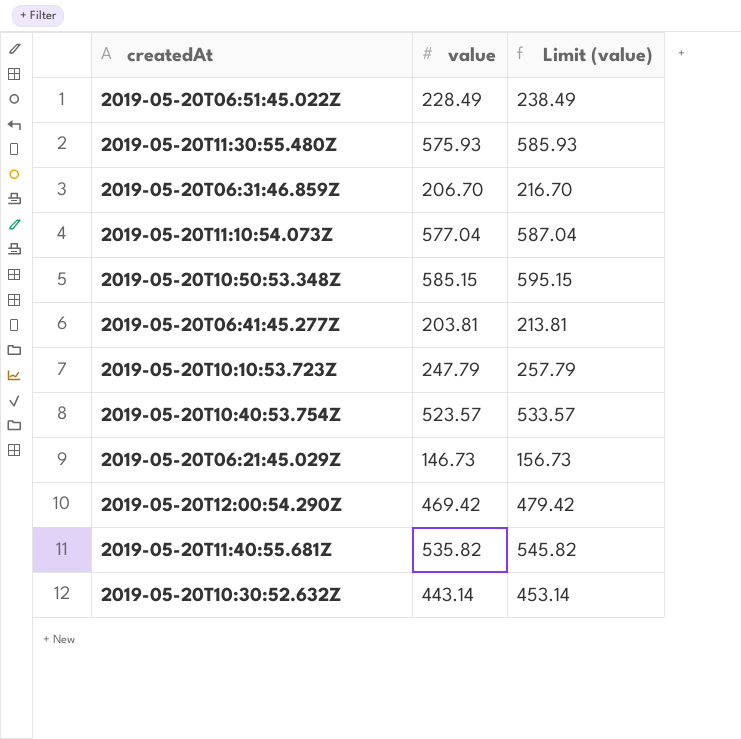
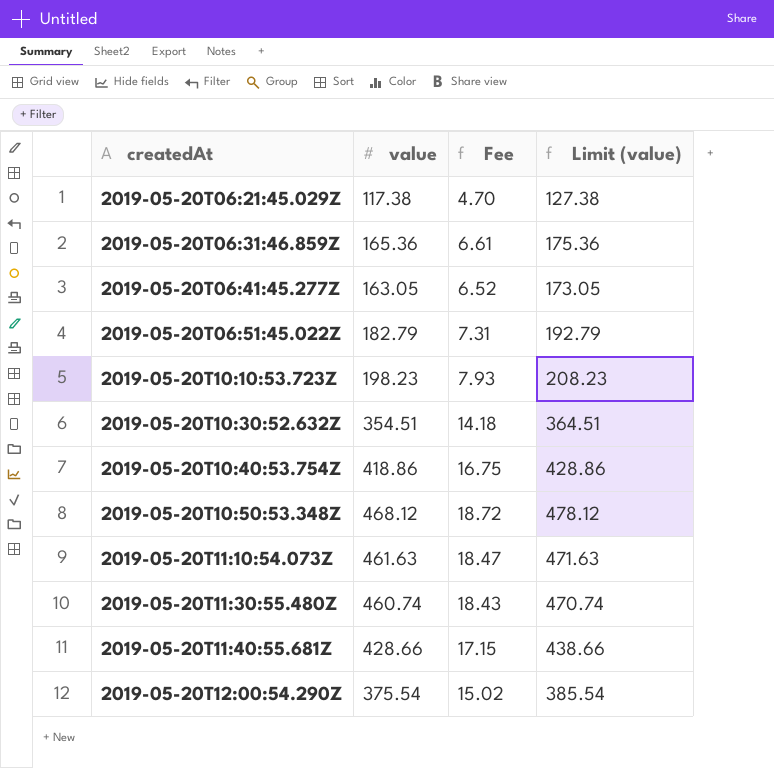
row order: none -> createdAt ascending
column Fee | formula: none -> [value] * 0.04
2019-05-20T06:21:45.029Z | value: 146.73 -> 117.38
2019-05-20T06:21:45.029Z | Limit (value): 156.73 -> 127.38
2019-05-20T06:31:46.859Z | value: 206.70 -> 165.36
2019-05-20T06:31:46.859Z | Limit (value): 216.70 -> 175.36
2019-05-20T06:41:45.277Z | value: 203.81 -> 163.05
2019-05-20T06:41:45.277Z | Limit (value): 213.81 -> 173.05
2019-05-20T06:51:45.022Z | value: 228.49 -> 182.79
2019-05-20T06:51:45.022Z | Limit (value): 238.49 -> 192.79
2019-05-20T10:10:53.723Z | value: 247.79 -> 198.23
2019-05-20T10:10:53.723Z | Limit (value): 257.79 -> 208.23
2019-05-20T10:30:52.632Z | value: 443.14 -> 354.51
2019-05-20T10:30:52.632Z | Limit (value): 453.14 -> 364.51
2019-05-20T10:40:53.754Z | value: 523.57 -> 418.86
2019-05-20T10:40:53.754Z | Limit (value): 533.57 -> 428.86
2019-05-20T10:50:53.348Z | value: 585.15 -> 468.12
2019-05-20T10:50:53.348Z | Limit (value): 595.15 -> 478.12
2019-05-20T11:10:54.073Z | value: 577.04 -> 461.63
2019-05-20T11:10:54.073Z | Limit (value): 587.04 -> 471.63
2019-05-20T11:30:55.480Z | value: 575.93 -> 460.74
2019-05-20T11:30:55.480Z | Limit (value): 585.93 -> 470.74
2019-05-20T11:40:55.681Z | value: 535.82 -> 428.66
2019-05-20T11:40:55.681Z | Limit (value): 545.82 -> 438.66
2019-05-20T12:00:54.290Z | value: 469.42 -> 375.54
2019-05-20T12:00:54.290Z | Limit (value): 479.42 -> 385.54

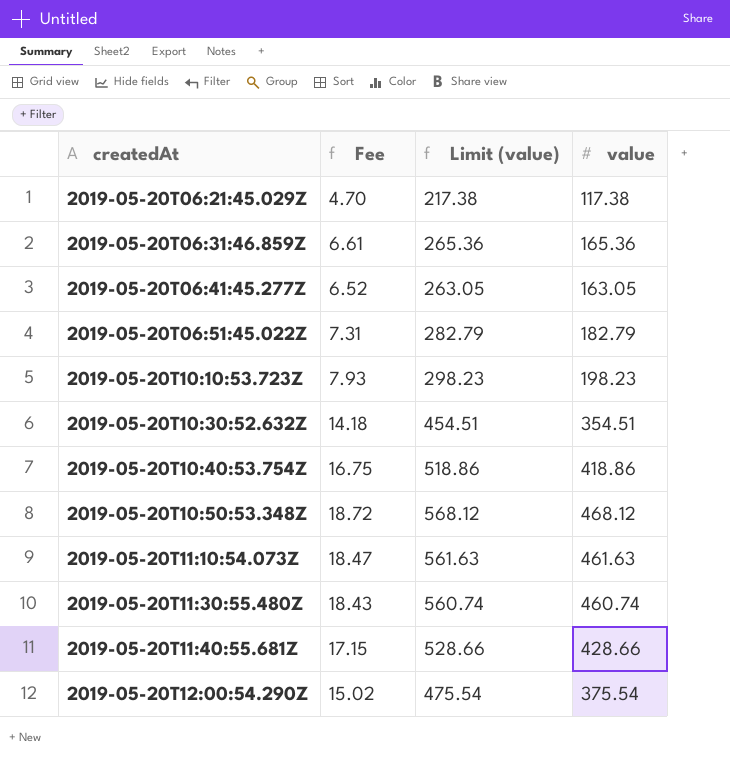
column Limit (value) | formula: [value] + 10 -> [value] + 100
column value | position: 2 -> 4

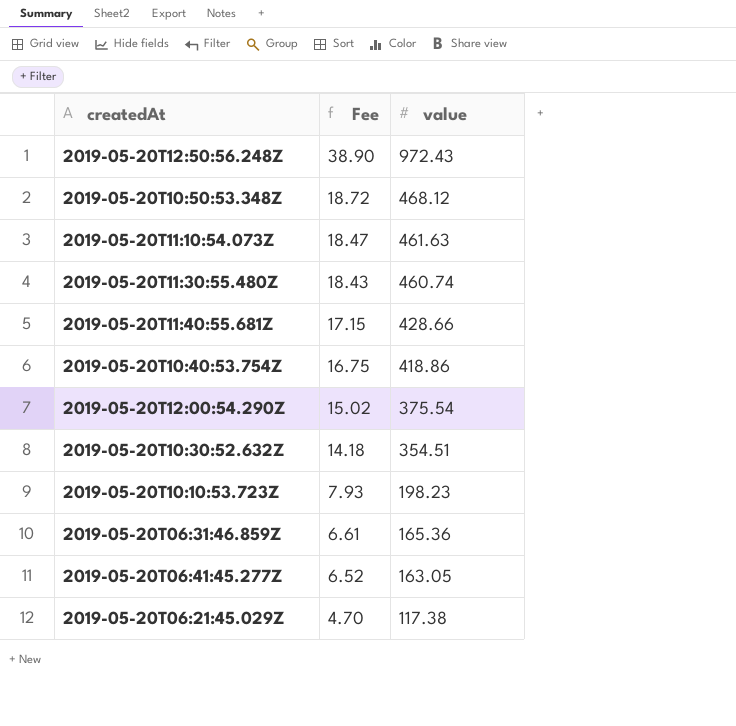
row order: createdAt ascending -> Fee descending
column Limit (value) | formula: [value] + 100 -> none
row 2019-05-20T06:51:45.022Z: 7.31 | 282.79 | 182.79 -> none
row 2019-05-20T12:50:56.248Z: none -> 38.90 | 972.43

